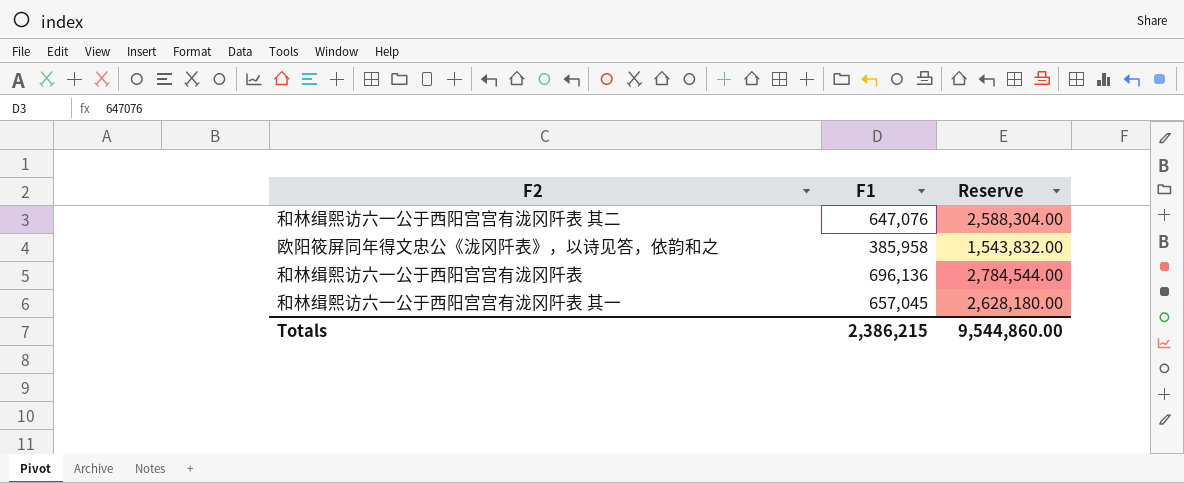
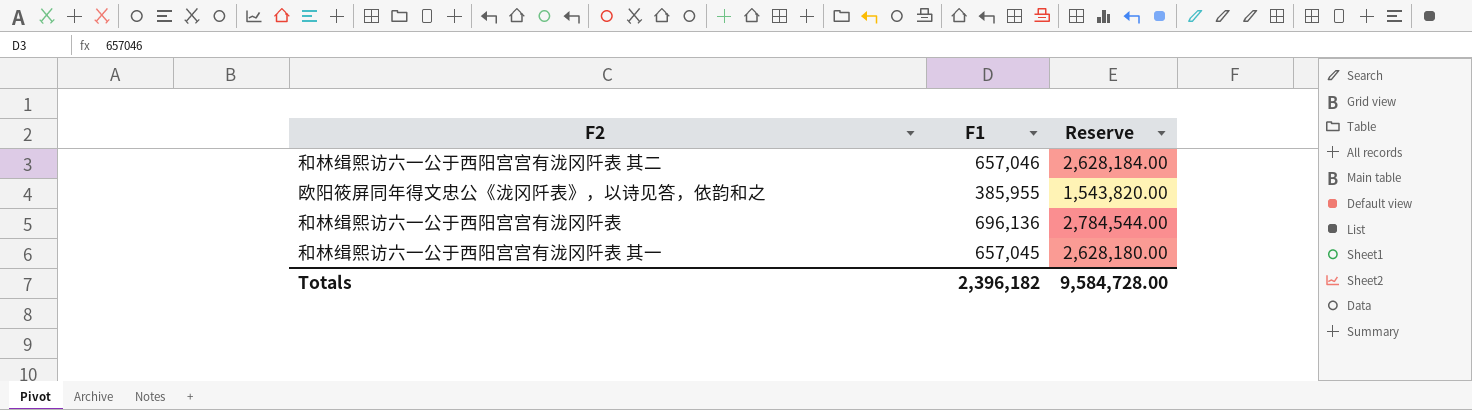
和林缉熙访六一公于西阳宫宫有泷冈阡表 其二 | F1: 647,076 -> 657,046
和林缉熙访六一公于西阳宫宫有泷冈阡表 其二 | Reserve: 2,588,304.00 -> 2,628,184.00
欧阳筱屏同年得文忠公《泷冈阡表》，以诗见答，依韵和之 | F1: 385,958 -> 385,955
欧阳筱屏同年得文忠公《泷冈阡表》，以诗见答，依韵和之 | Reserve: 1,543,832.00 -> 1,543,820.00
Totals | F1: 2,386,215 -> 2,396,182
Totals | Reserve: 9,544,860.00 -> 9,584,728.00

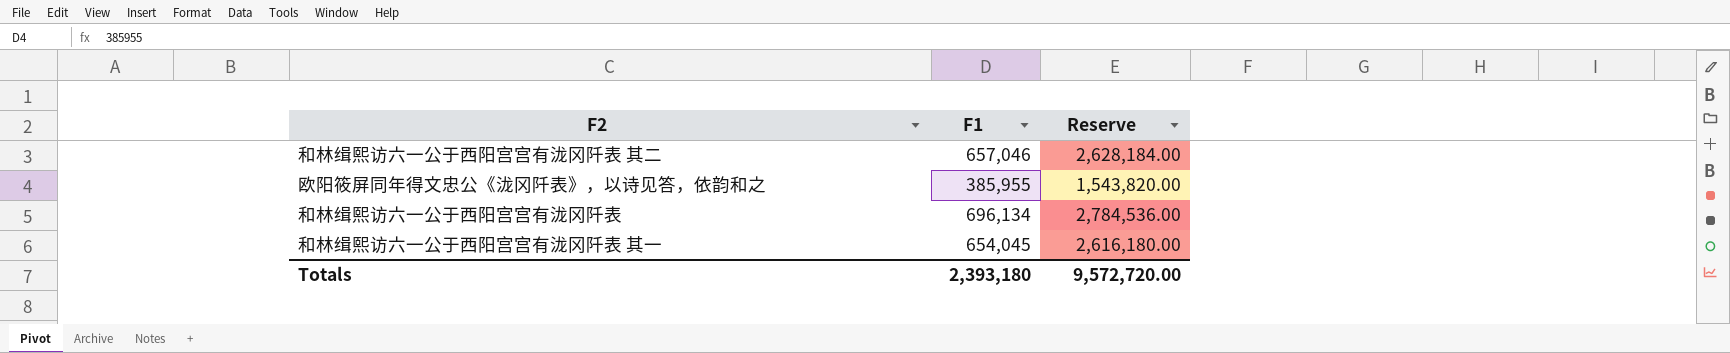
和林缉熙访六一公于西阳宫宫有泷冈阡表 | F1: 696,136 -> 696,134
和林缉熙访六一公于西阳宫宫有泷冈阡表 | Reserve: 2,784,544.00 -> 2,784,536.00
和林缉熙访六一公于西阳宫宫有泷冈阡表 其一 | F1: 657,045 -> 654,045
和林缉熙访六一公于西阳宫宫有泷冈阡表 其一 | Reserve: 2,628,180.00 -> 2,616,180.00
Totals | F1: 2,396,182 -> 2,393,180
Totals | Reserve: 9,584,728.00 -> 9,572,720.00

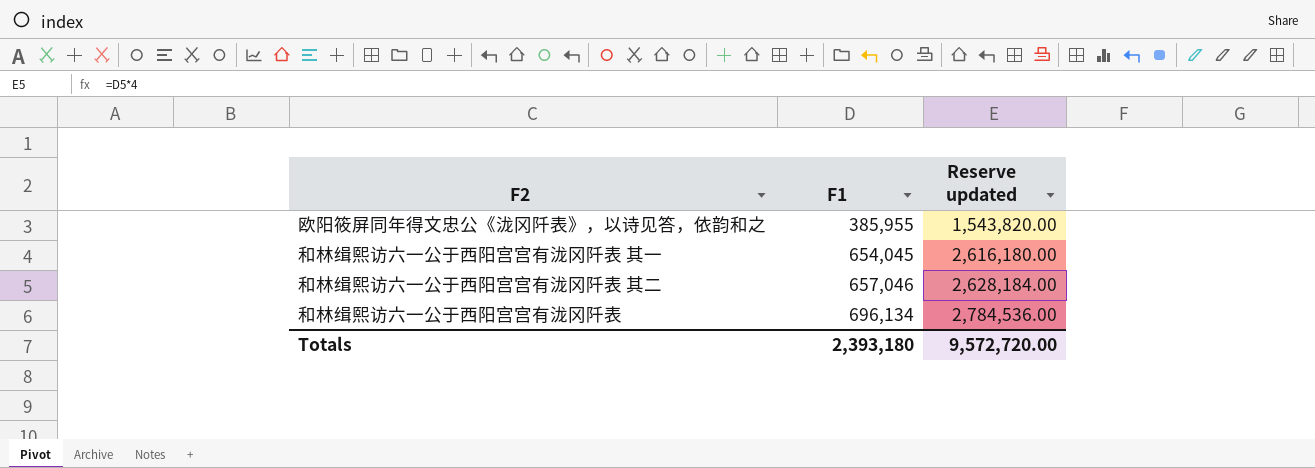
row order: none -> F1 ascending
column name: Reserve -> Reserve updated

